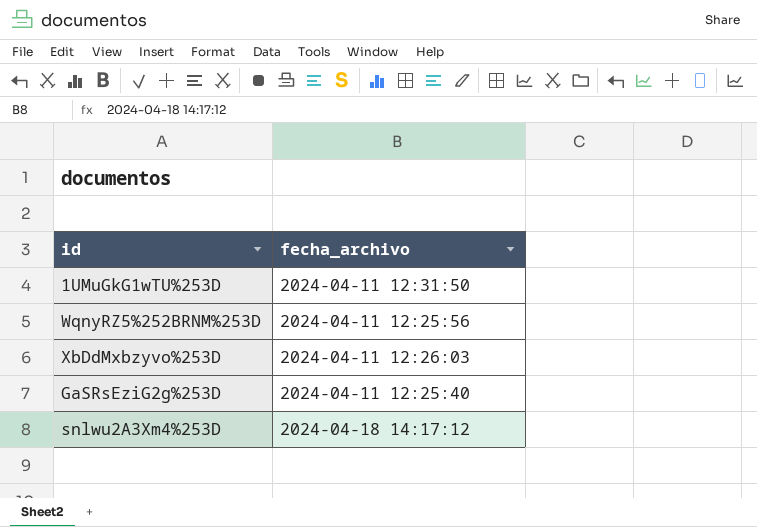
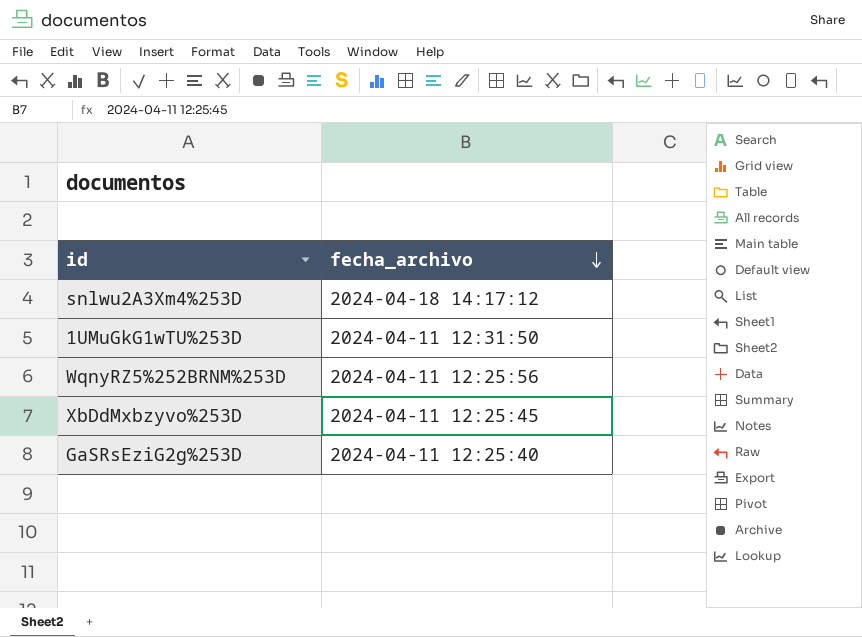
row order: none -> fecha_archivo descending
XbDdMxbzyvo%253D | fecha_archivo: 2024-04-11 12:26:03 -> 2024-04-11 12:25:45

